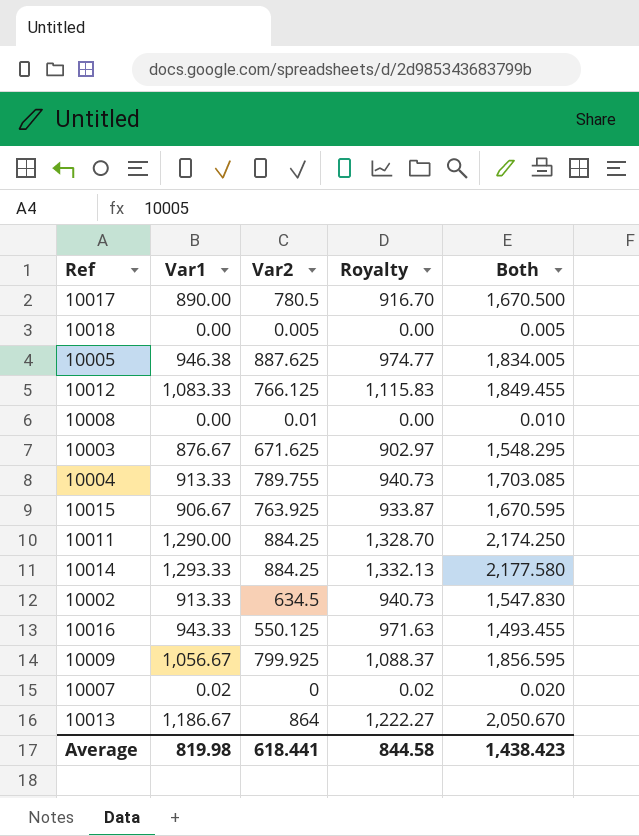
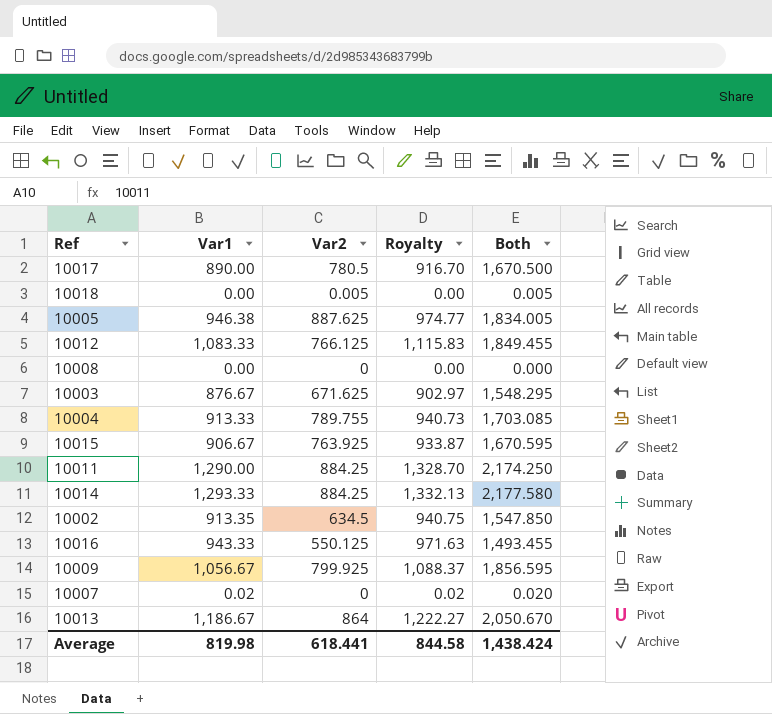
10008 | Var2: 0.01 -> 0
10008 | Both: 0.010 -> 0.000
10002 | Var1: 913.33 -> 913.35
10002 | Royalty: 940.73 -> 940.75
10002 | Both: 1,547.830 -> 1,547.850
Average | Both: 1,438.423 -> 1,438.424

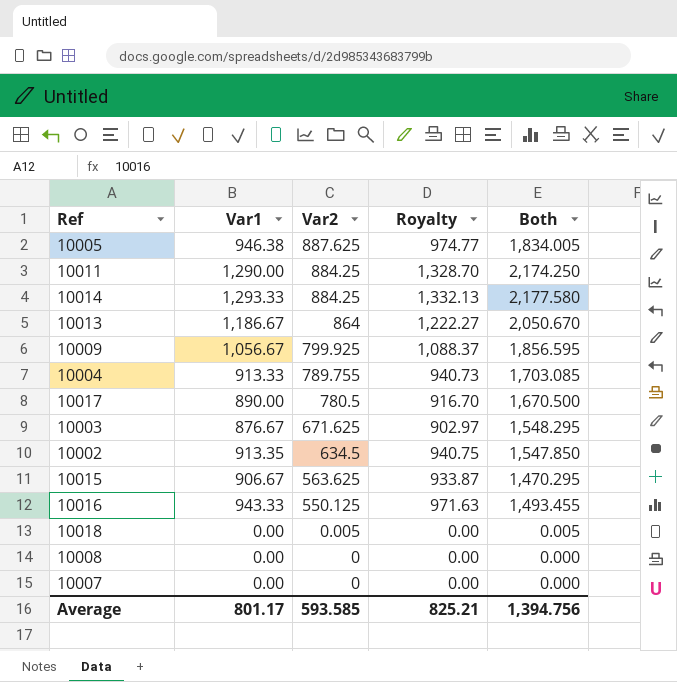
row order: none -> Var2 descending
row 10012: 1,083.33 | 766.125 | 1,115.83 | 1,849.455 -> none
10015 | Var2: 763.925 -> 563.625
10015 | Both: 1,670.595 -> 1,470.295
10007 | Var1: 0.02 -> 0.00
10007 | Royalty: 0.02 -> 0.00
10007 | Both: 0.020 -> 0.000
Average | Var1: 819.98 -> 801.17
Average | Var2: 618.441 -> 593.585
Average | Royalty: 844.58 -> 825.21
Average | Both: 1,438.424 -> 1,394.756

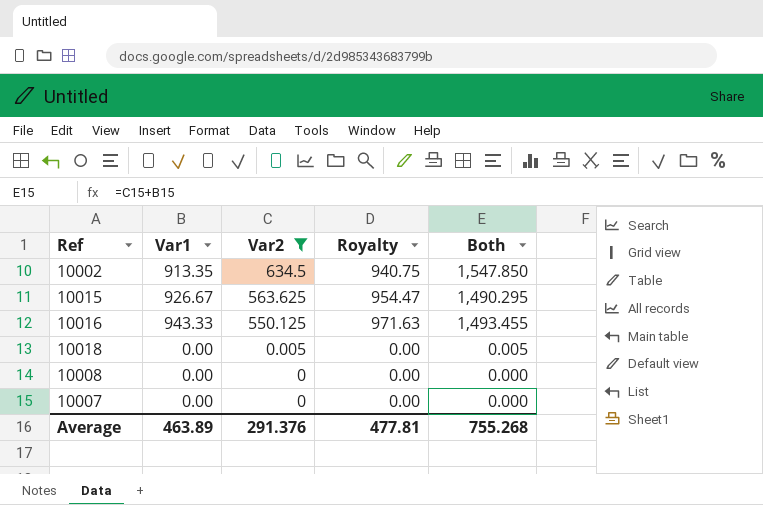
filter: none -> Var2 <= 634.5
10015 | Var1: 906.67 -> 926.67
10015 | Royalty: 933.87 -> 954.47
10015 | Both: 1,470.295 -> 1,490.295
Average | Var1: 801.17 -> 463.89
Average | Var2: 593.585 -> 291.376
Average | Royalty: 825.21 -> 477.81
Average | Both: 1,394.756 -> 755.268

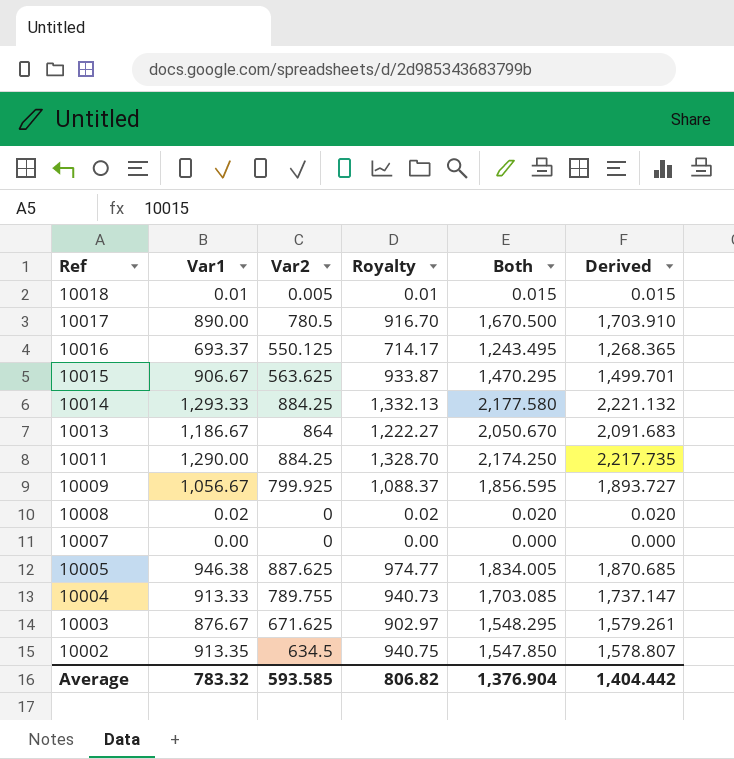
filter: Var2 <= 634.5 -> none
row order: Var2 descending -> Ref descending
column Derived | formula: none -> [Both] * 1.02
10018 | Var1: 0.00 -> 0.01
10018 | Royalty: 0.00 -> 0.01
10018 | Both: 0.005 -> 0.015
10016 | Var1: 943.33 -> 693.37
10016 | Royalty: 971.63 -> 714.17
10016 | Both: 1,493.455 -> 1,243.495
10015 | Var1: 926.67 -> 906.67
10015 | Royalty: 954.47 -> 933.87
10015 | Both: 1,490.295 -> 1,470.295
10008 | Var1: 0.00 -> 0.02
10008 | Royalty: 0.00 -> 0.02
10008 | Both: 0.000 -> 0.020
Average | Var1: 463.89 -> 783.32
Average | Var2: 291.376 -> 593.585
Average | Royalty: 477.81 -> 806.82
Average | Both: 755.268 -> 1,376.904

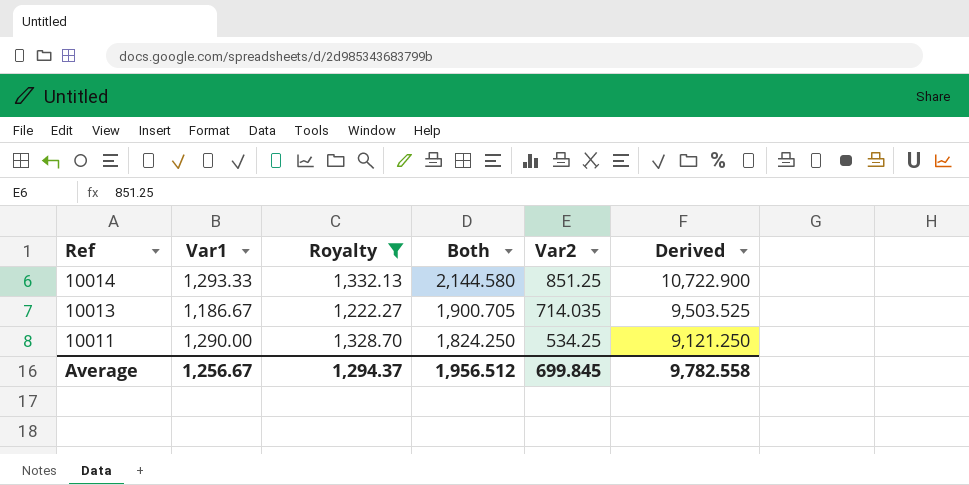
filter: none -> Royalty >= 1,222.27
column Var2 | position: 3 -> 5
column Derived | formula: [Both] * 1.02 -> [Both] * 5
10014 | Both: 2,177.580 -> 2,144.580
10014 | Var2: 884.25 -> 851.25
10013 | Both: 2,050.670 -> 1,900.705
10013 | Var2: 864 -> 714.035
10011 | Both: 2,174.250 -> 1,824.250
10011 | Var2: 884.25 -> 534.25
Average | Var1: 783.32 -> 1,256.67
Average | Royalty: 806.82 -> 1,294.37
Average | Both: 1,376.904 -> 1,956.512
Average | Var2: 593.585 -> 699.845
Average | Derived: 1,404.442 -> 9,782.558

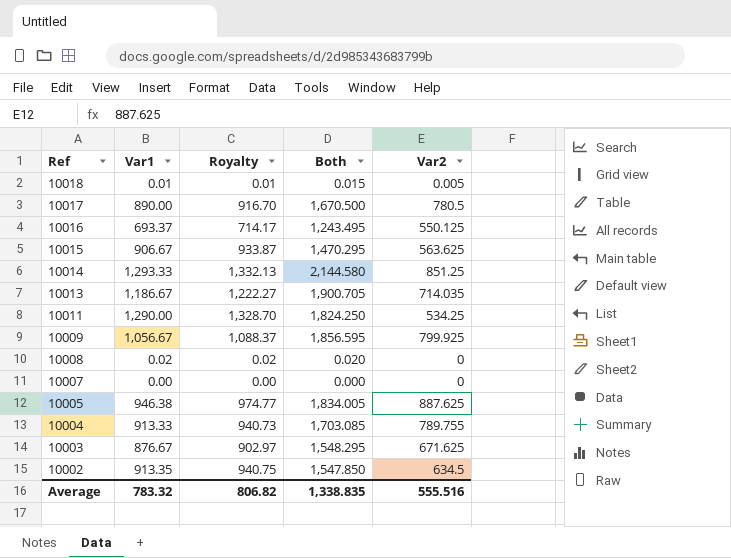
filter: Royalty >= 1,222.27 -> none
column Derived | formula: [Both] * 5 -> none
Average | Var1: 1,256.67 -> 783.32
Average | Royalty: 1,294.37 -> 806.82
Average | Both: 1,956.512 -> 1,338.835
Average | Var2: 699.845 -> 555.516

